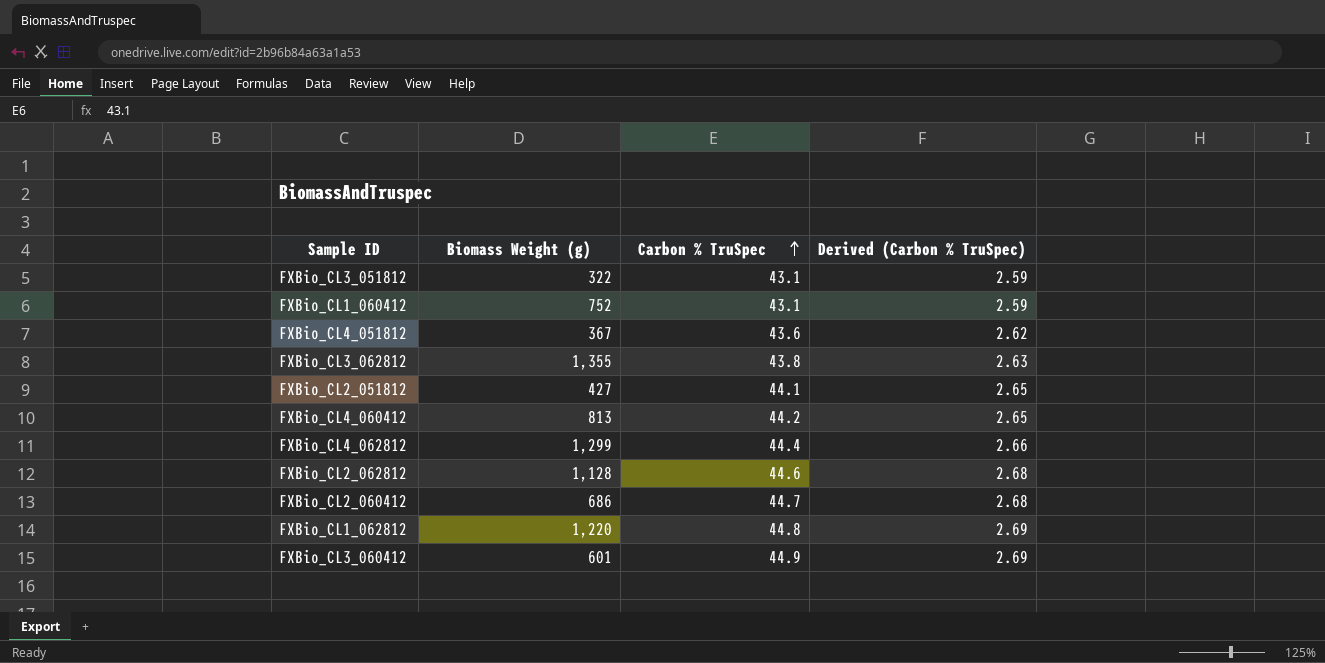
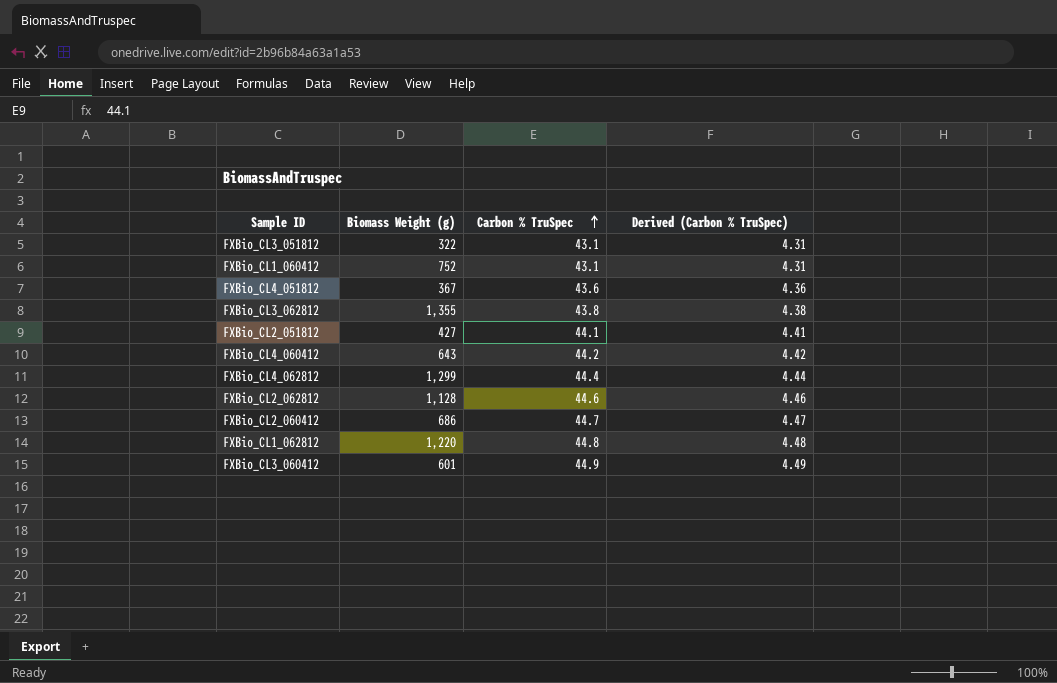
column Derived (Carbon % TruSpec) | formula: [Carbon % TruSpec] * 0.06 -> [Carbon % TruSpec] * 0.1
FXBio_CL4_060412 | Biomass Weight (g): 813 -> 643

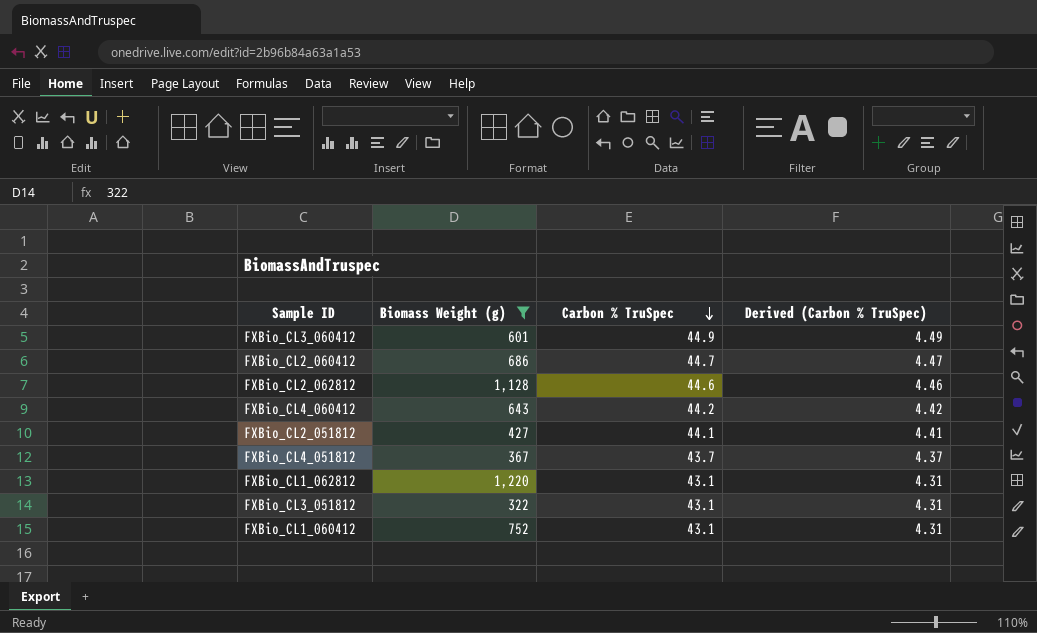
filter: none -> Biomass Weight (g) <= 1,220
row order: Carbon % TruSpec ascending -> Carbon % TruSpec descending
FXBio_CL4_051812 | Carbon % TruSpec: 43.6 -> 43.7
FXBio_CL4_051812 | Derived (Carbon % TruSpec): 4.36 -> 4.37
FXBio_CL1_062812 | Carbon % TruSpec: 44.8 -> 43.1
FXBio_CL1_062812 | Derived (Carbon % TruSpec): 4.48 -> 4.31

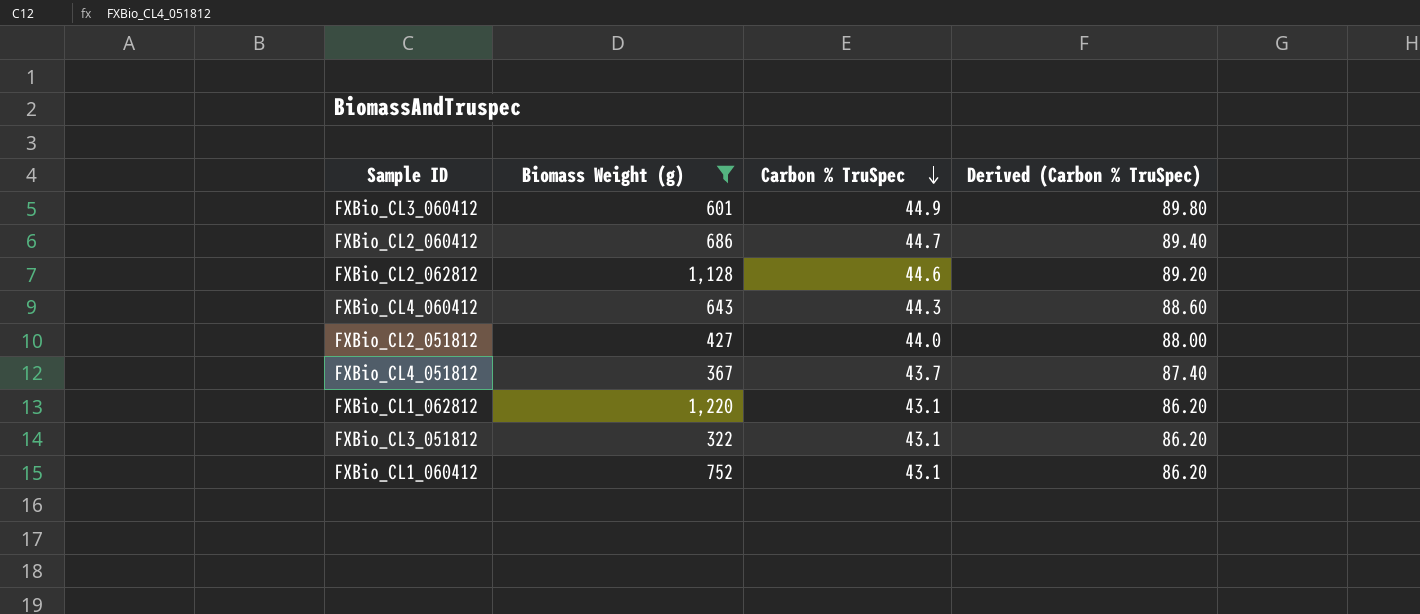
column Derived (Carbon % TruSpec) | formula: [Carbon % TruSpec] * 0.1 -> [Carbon % TruSpec] * 2
FXBio_CL4_060412 | Carbon % TruSpec: 44.2 -> 44.3
FXBio_CL2_051812 | Carbon % TruSpec: 44.1 -> 44.0

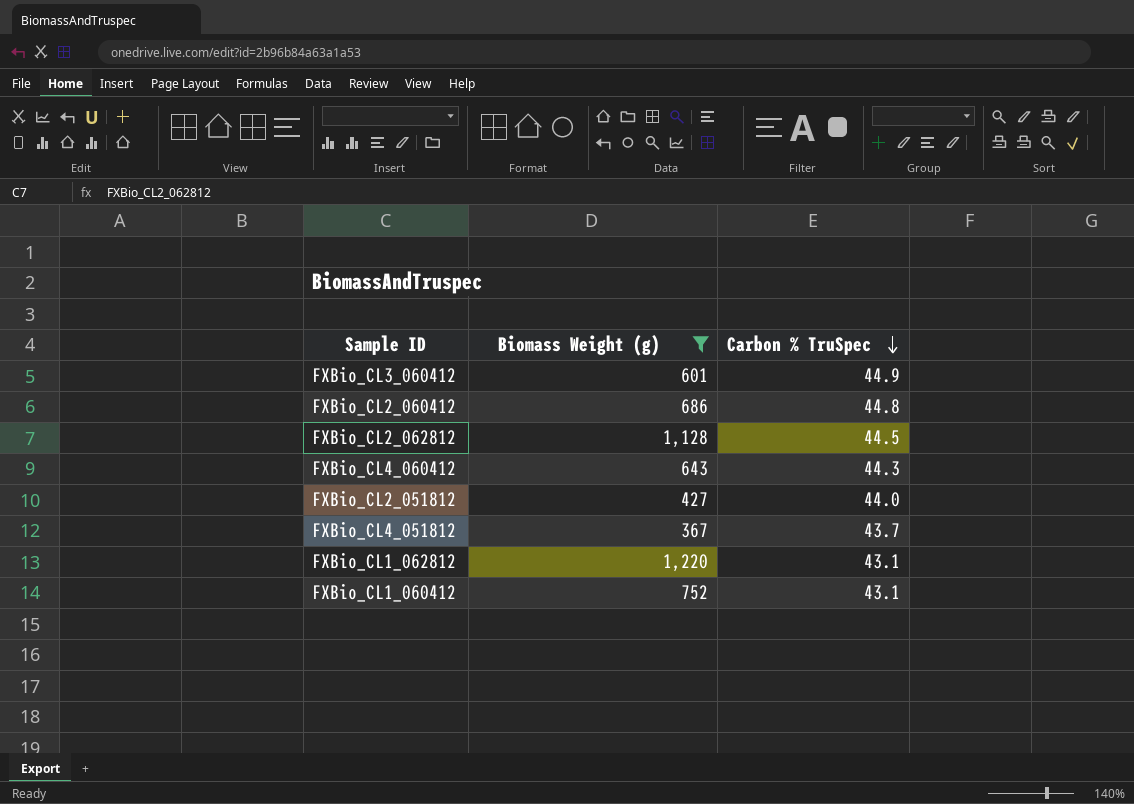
column Derived (Carbon % TruSpec) | formula: [Carbon % TruSpec] * 2 -> none
row FXBio_CL3_051812: 322 | 43.1 | 86.20 -> none
FXBio_CL2_060412 | Carbon % TruSpec: 44.7 -> 44.8
FXBio_CL2_062812 | Carbon % TruSpec: 44.6 -> 44.5

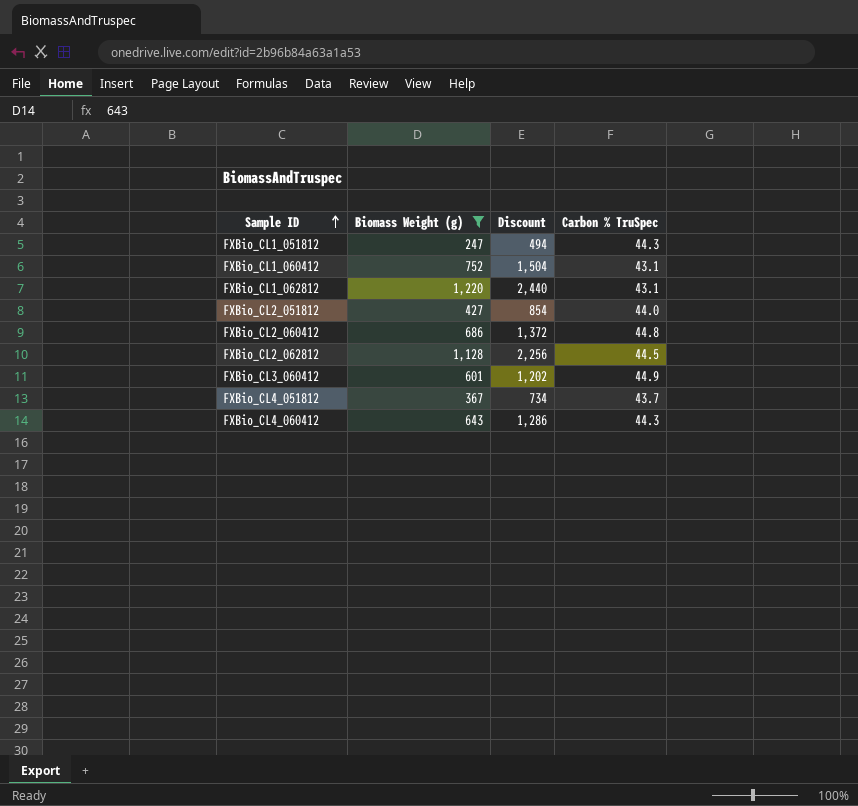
row order: Carbon % TruSpec descending -> Sample ID ascending
column Discount | formula: none -> [Biomass Weight (g)] * 2
row FXBio_CL1_051812: none -> 247 | 494 | 44.3

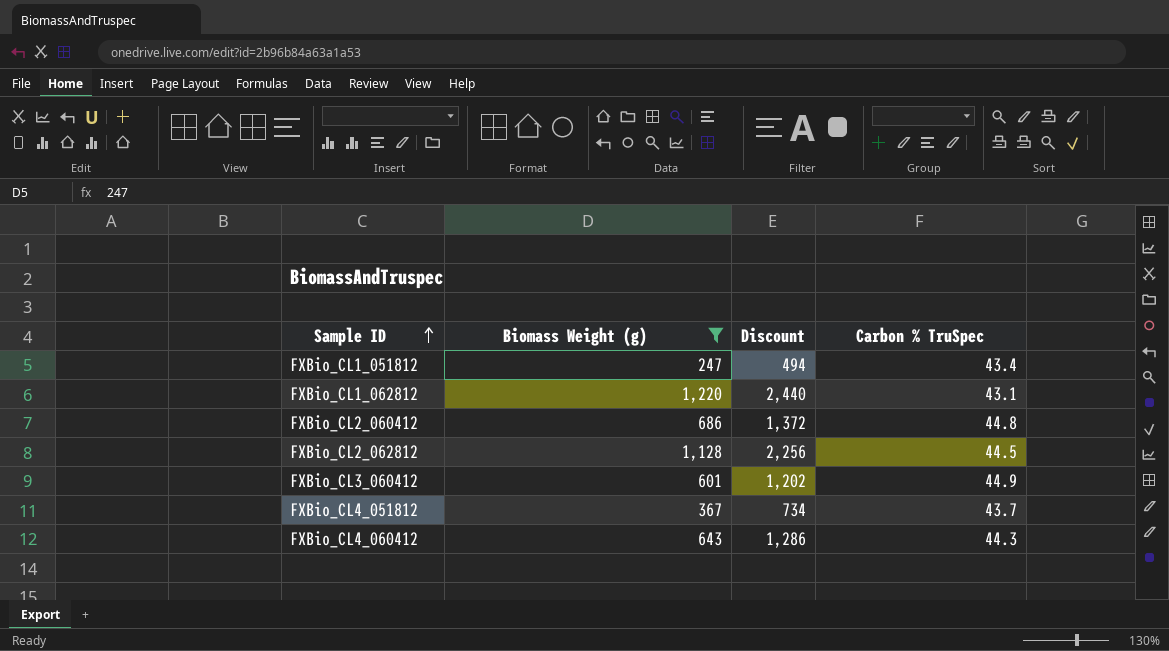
row FXBio_CL1_060412: 752 | 1,504 | 43.1 -> none
row FXBio_CL2_051812: 427 | 854 | 44.0 -> none
FXBio_CL1_051812 | Carbon % TruSpec: 44.3 -> 43.4

